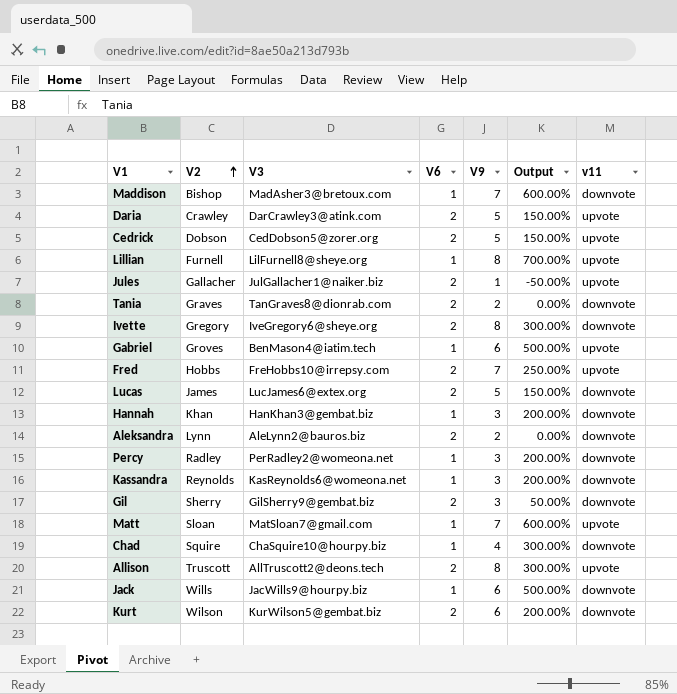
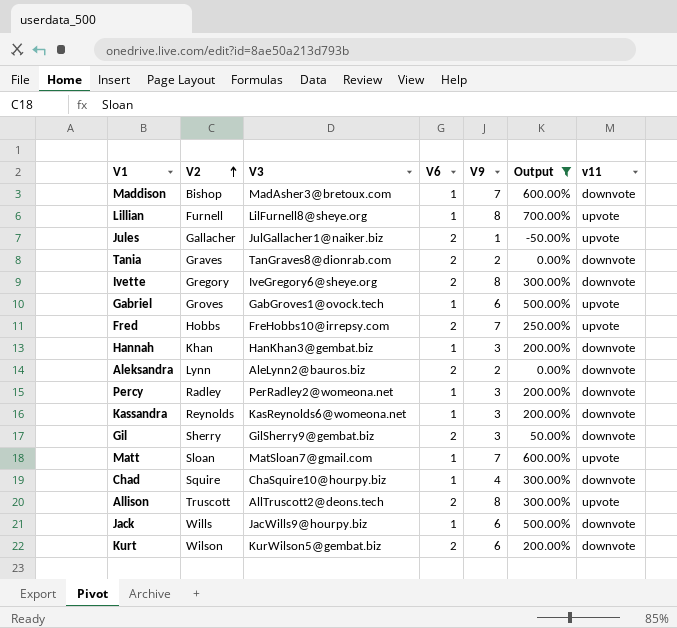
filter: none -> Output != 150.00%
Gabriel | V3: BenMason4@iatim.tech -> GabGroves1@ovock.tech

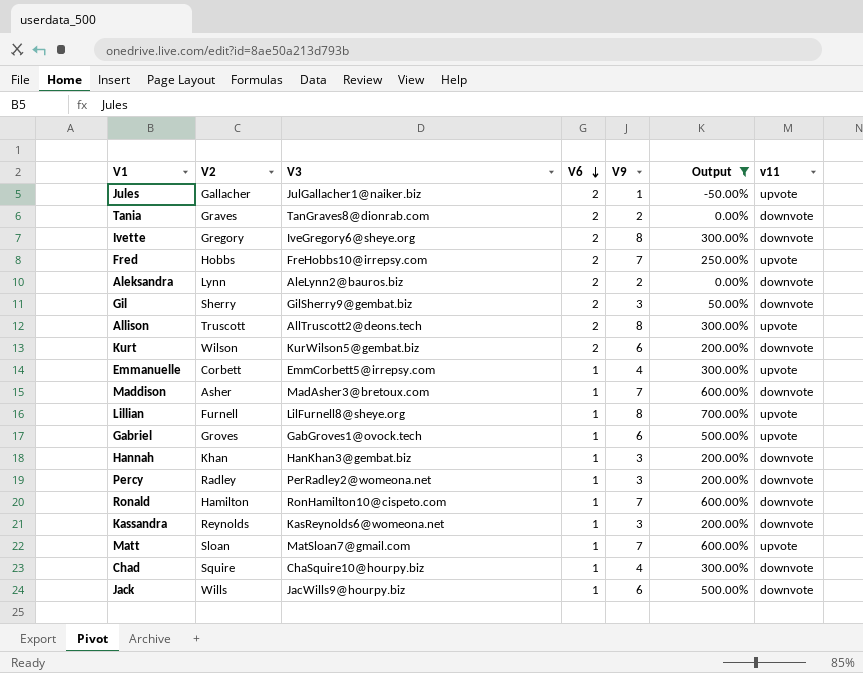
row order: V2 ascending -> V6 descending
row Emmanuelle: none -> Corbett | EmmCorbett5@irrepsy.com | 1 | 4 | 300.00% | upvote
Maddison | V2: Bishop -> Asher
row Ronald: none -> Hamilton | RonHamilton10@cispeto.com | 1 | 7 | 600.00% | downvote

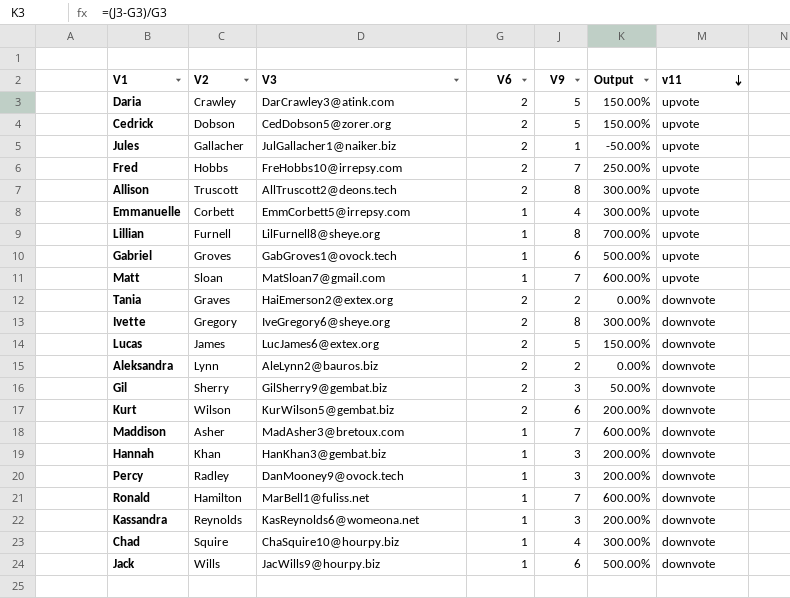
filter: Output != 150.00% -> none
row order: V6 descending -> v11 descending
Tania | V3: TanGraves8@dionrab.com -> HaiEmerson2@extex.org
Percy | V3: PerRadley2@womeona.net -> DanMooney9@ovock.tech
Ronald | V3: RonHamilton10@cispeto.com -> MarBell1@fuliss.net

